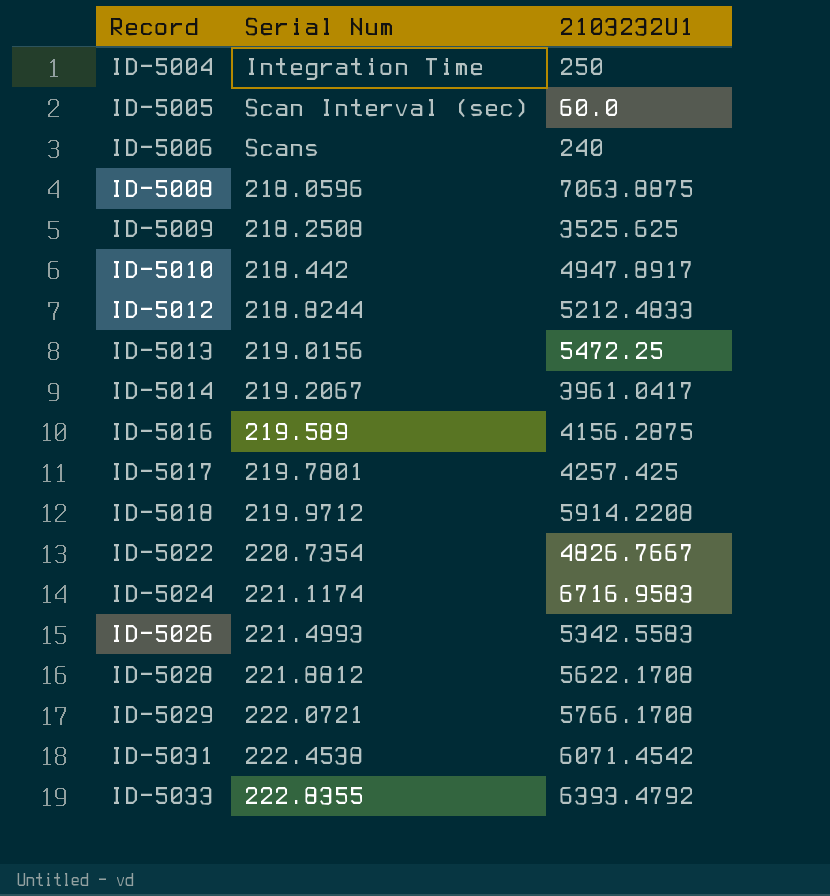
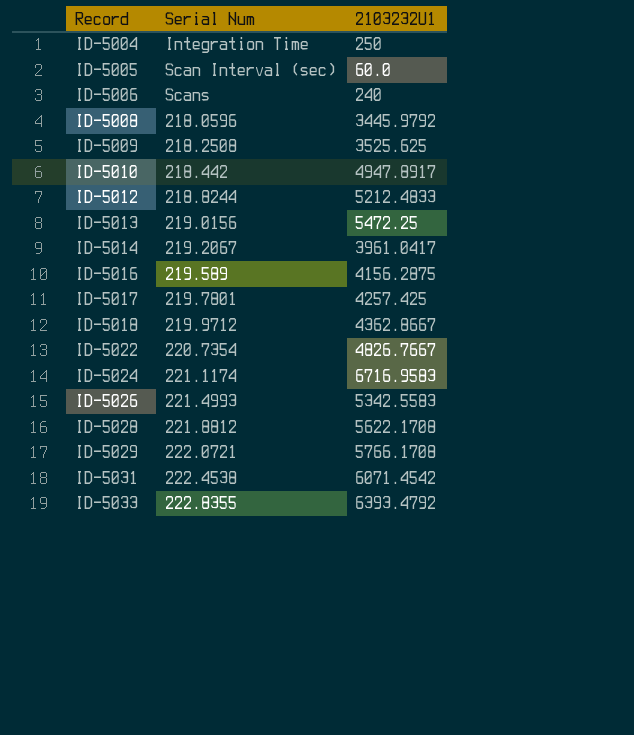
ID-5008 | 2103232U1: 7063.8875 -> 3445.9792
ID-5018 | 2103232U1: 5914.2208 -> 4362.8667

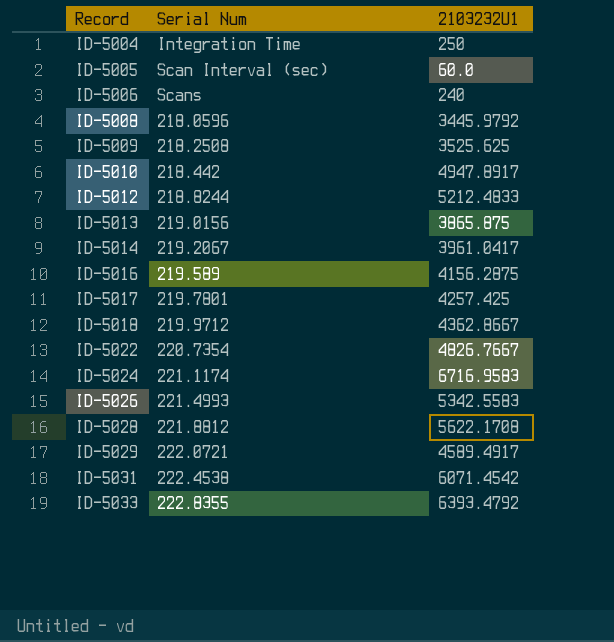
ID-5013 | 2103232U1: 5472.25 -> 3865.875
ID-5029 | 2103232U1: 5766.1708 -> 4589.4917

